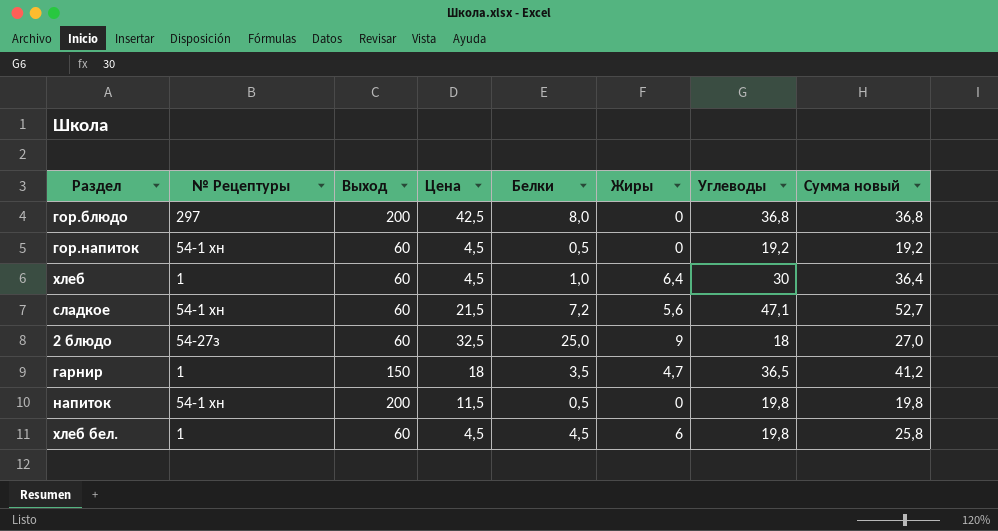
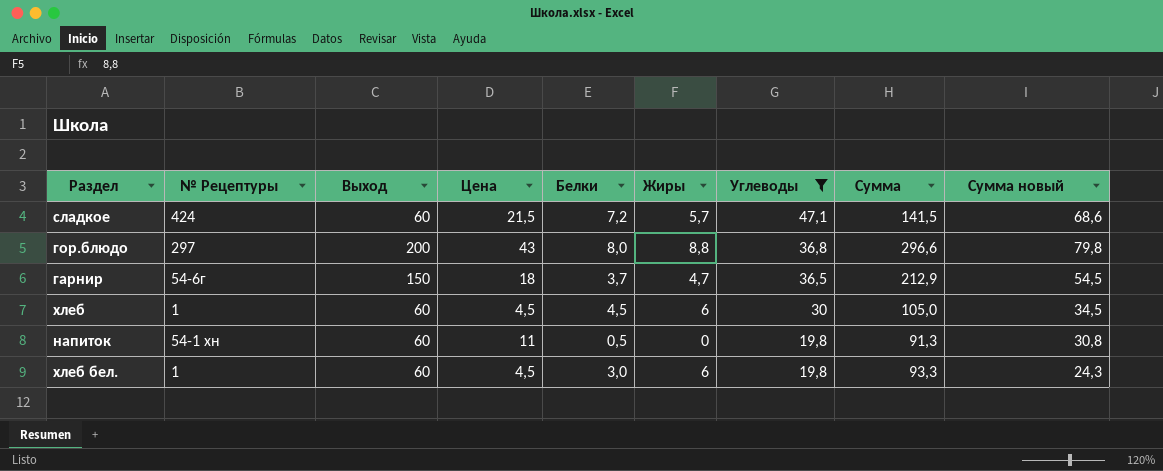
filter: none -> Углеводы >= 19,8
row order: none -> Углеводы descending
column Сумма | formula: none -> [Выход] + [Цена] + [Белки] + [Жиры] + [Углеводы]
column Сумма новый | formula: [Жиры] + [Углеводы] -> [Цена] + [Углеводы]
сладкое | № Рецептуры: 54-1 хн -> 424
сладкое | Жиры: 5,6 -> 5,7
гор.блюдо | Цена: 42,5 -> 43
гор.блюдо | Жиры: 0 -> 8,8
гарнир | № Рецептуры: 1 -> 54-6г
гарнир | Белки: 3,5 -> 3,7
хлеб | Белки: 1,0 -> 4,5
хлеб | Жиры: 6,4 -> 6
напиток | Выход: 200 -> 60
напиток | Цена: 11,5 -> 11
хлеб бел. | Белки: 4,5 -> 3,0

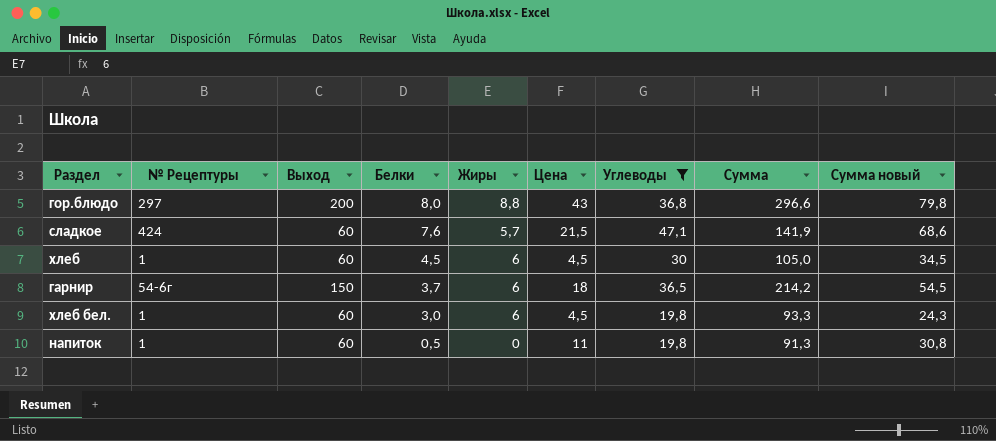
row order: Углеводы descending -> Белки descending
column Цена | position: 4 -> 6
сладкое | Белки: 7,2 -> 7,6
сладкое | Сумма: 141,5 -> 141,9
гарнир | Жиры: 4,7 -> 6
гарнир | Сумма: 212,9 -> 214,2
напиток | № Рецептуры: 54-1 хн -> 1

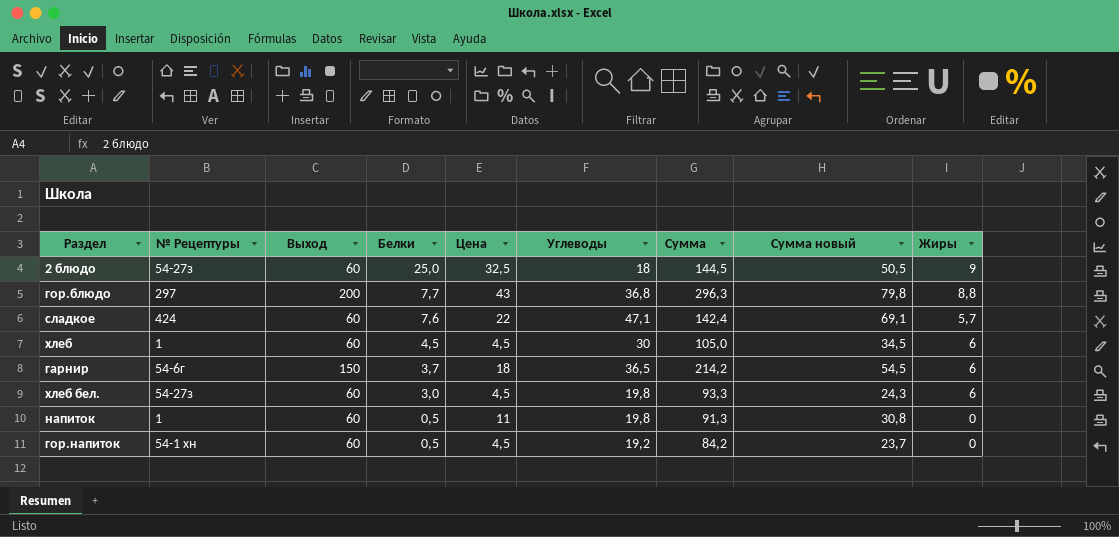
filter: Углеводы >= 19,8 -> none
column Жиры | position: 5 -> 9
гор.блюдо | Белки: 8,0 -> 7,7
гор.блюдо | Сумма: 296,6 -> 296,3
сладкое | Цена: 21,5 -> 22
сладкое | Сумма: 141,9 -> 142,4
сладкое | Сумма новый: 68,6 -> 69,1
хлеб бел. | № Рецептуры: 1 -> 54-27з

